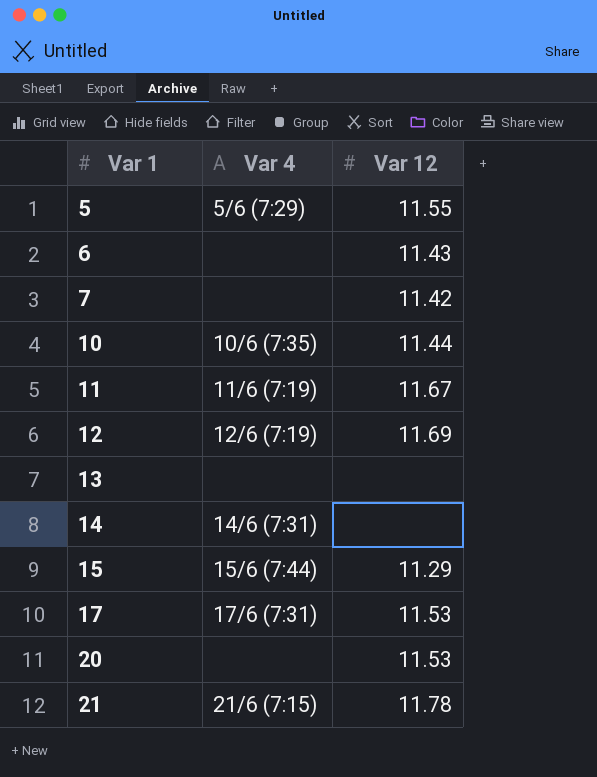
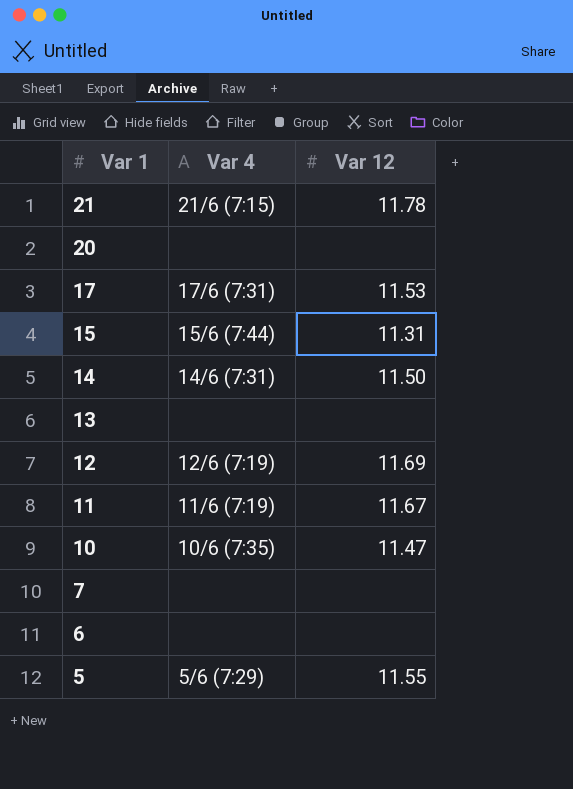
row order: Var 1 ascending -> Var 1 descending
20 | Var 12: 11.53 -> none
15 | Var 12: 11.29 -> 11.31
14 | Var 12: none -> 11.50
10 | Var 12: 11.44 -> 11.47
7 | Var 12: 11.42 -> none
6 | Var 12: 11.43 -> none

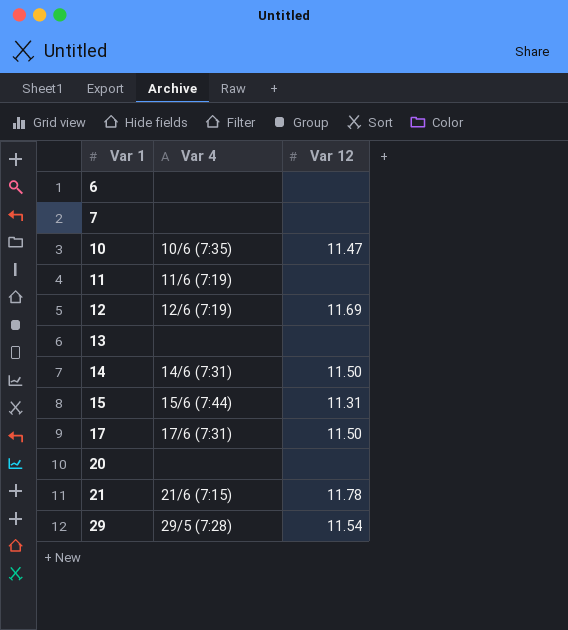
row order: Var 1 descending -> Var 1 ascending
row 5: 5/6 (7:29) | 11.55 -> none
11 | Var 12: 11.67 -> none
17 | Var 12: 11.53 -> 11.50
row 29: none -> 29/5 (7:28) | 11.54

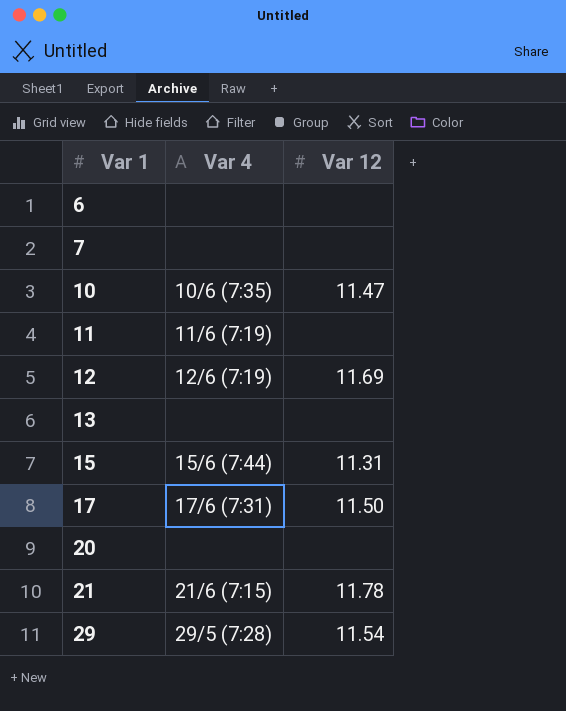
row 14: 14/6 (7:31) | 11.50 -> none

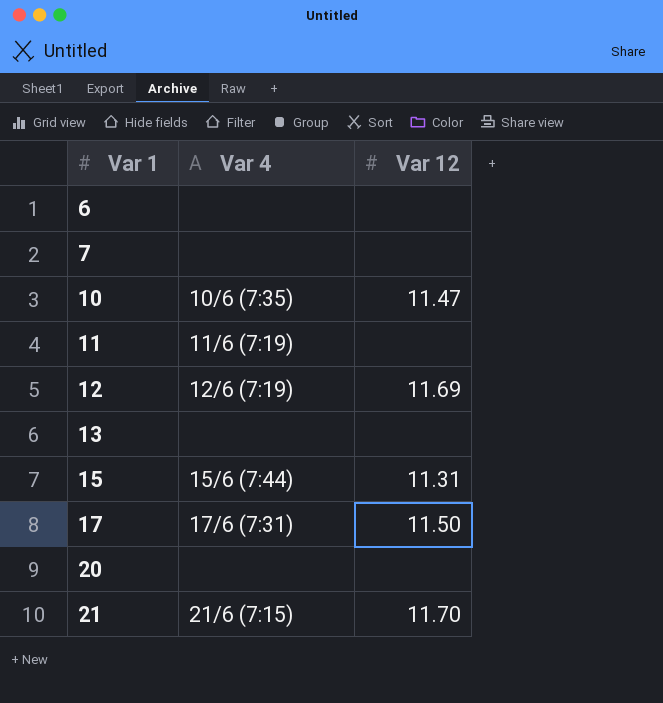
row 29: 29/5 (7:28) | 11.54 -> none
21 | Var 12: 11.78 -> 11.70

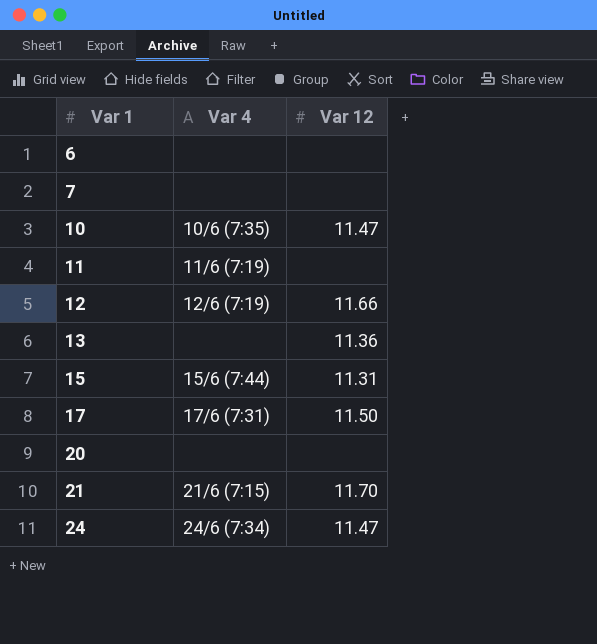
12 | Var 12: 11.69 -> 11.66
13 | Var 12: none -> 11.36
row 24: none -> 24/6 (7:34) | 11.47

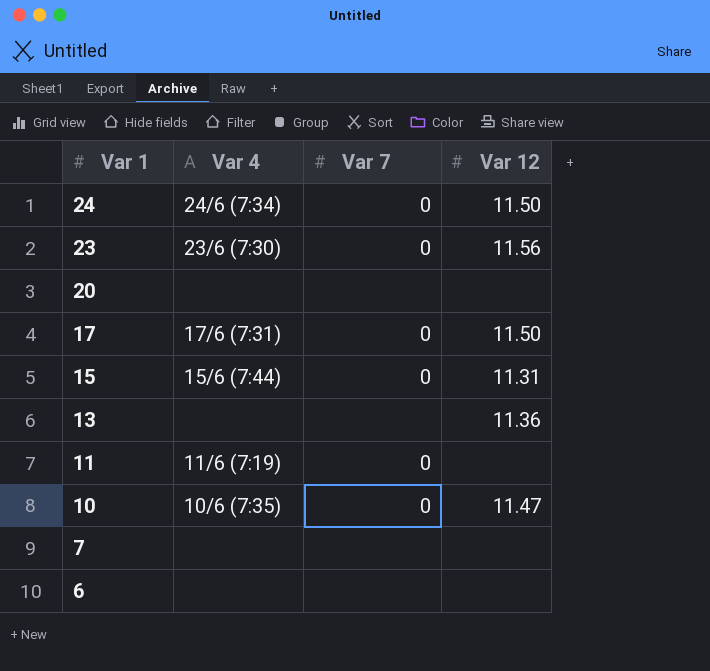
row order: Var 1 ascending -> Var 1 descending
column Var 7 | position: none -> 3
row 12: 12/6 (7:19) | 11.66 -> none
row 21: 21/6 (7:15) | 11.70 -> none
24 | Var 12: 11.47 -> 11.50
row 23: none -> 23/6 (7:30) | 0 | 11.56

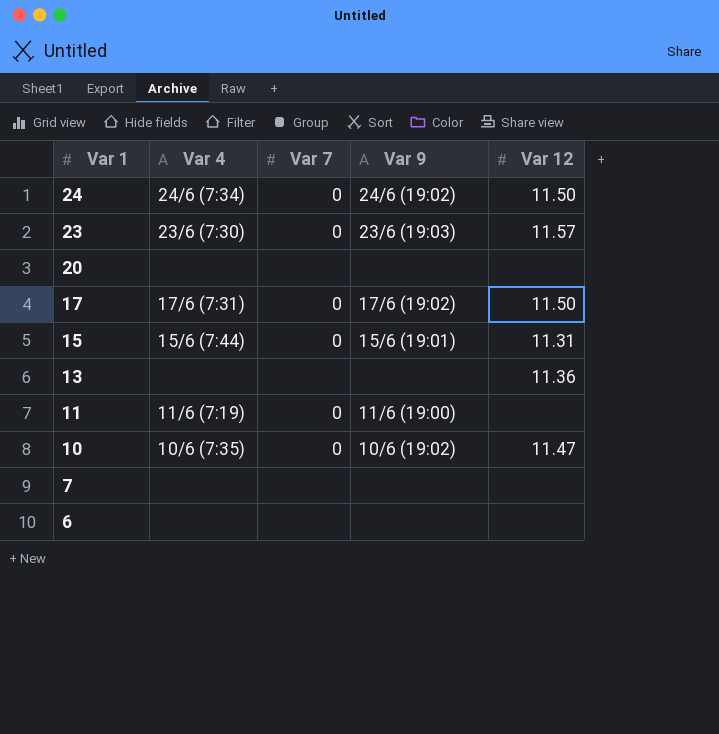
column Var 9 | position: none -> 4
23 | Var 12: 11.56 -> 11.57

